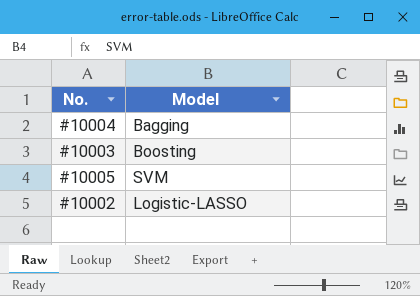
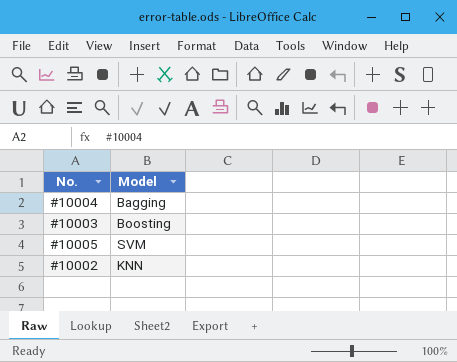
#10002 | Model: Logistic-LASSO -> KNN

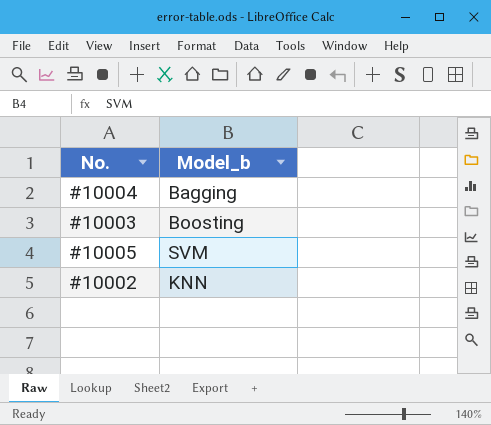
column name: Model -> Model_b

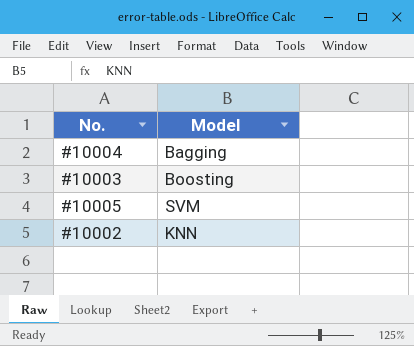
column name: Model_b -> Model

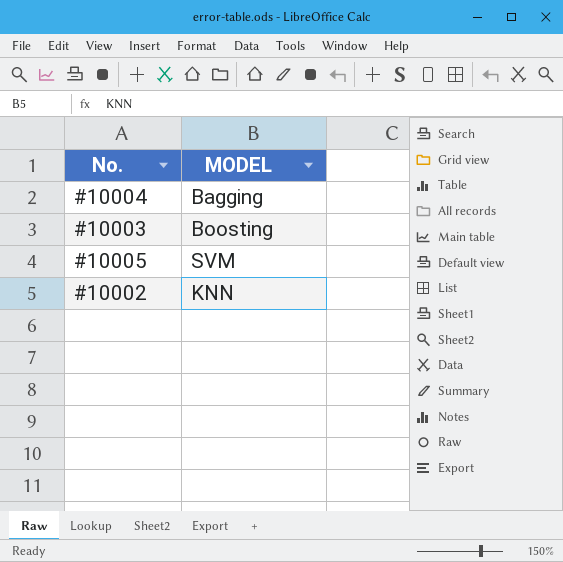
column name: Model -> MODEL

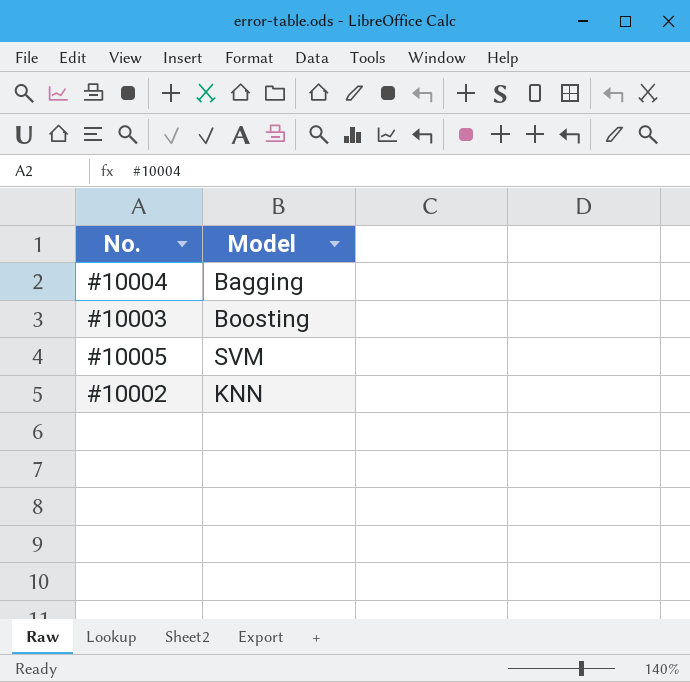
column name: MODEL -> Model

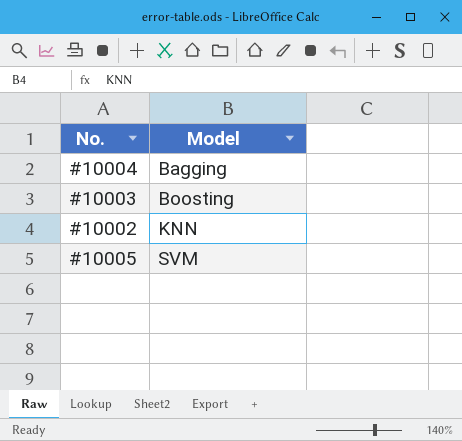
row order: none -> Model ascending

